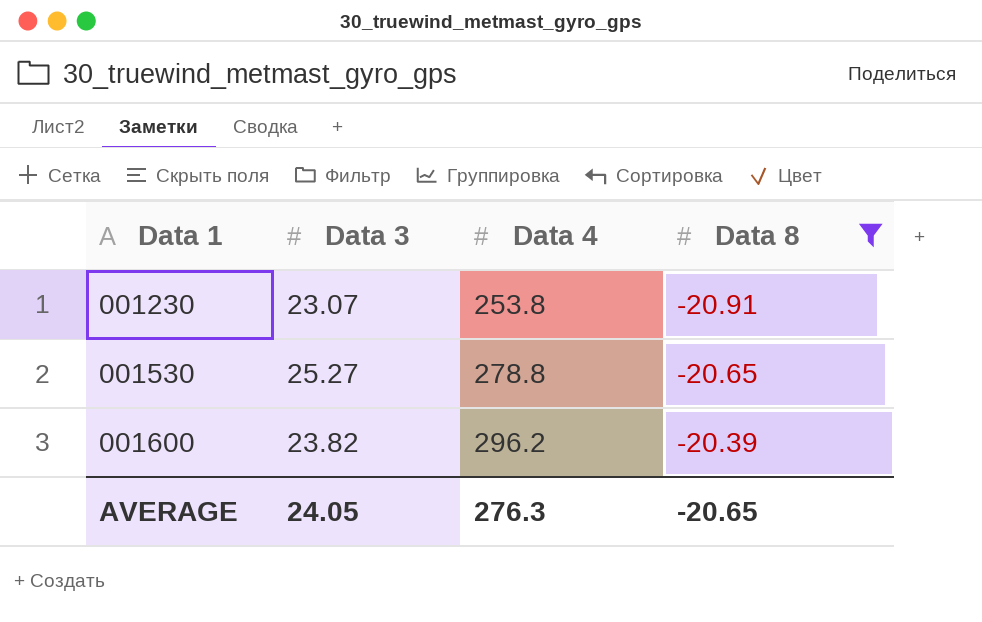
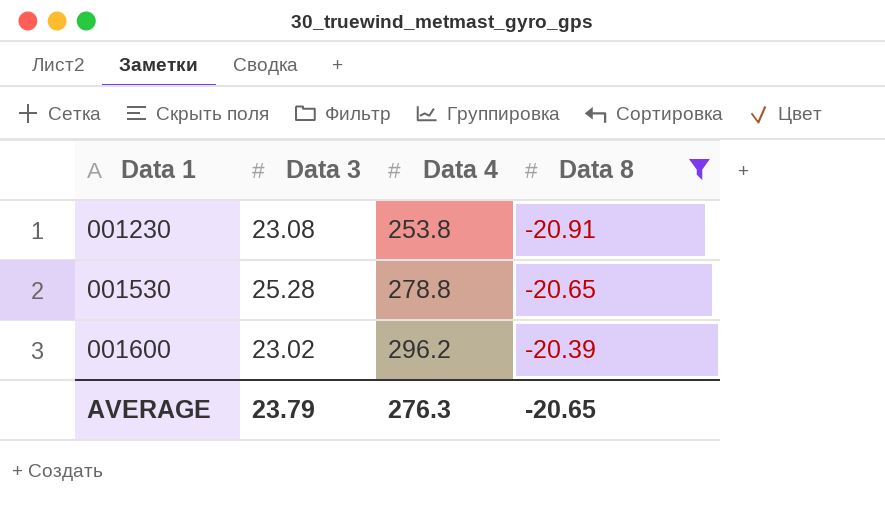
001230 | Data 3: 23.07 -> 23.08
001530 | Data 3: 25.27 -> 25.28
001600 | Data 3: 23.82 -> 23.02
AVERAGE | Data 3: 24.05 -> 23.79

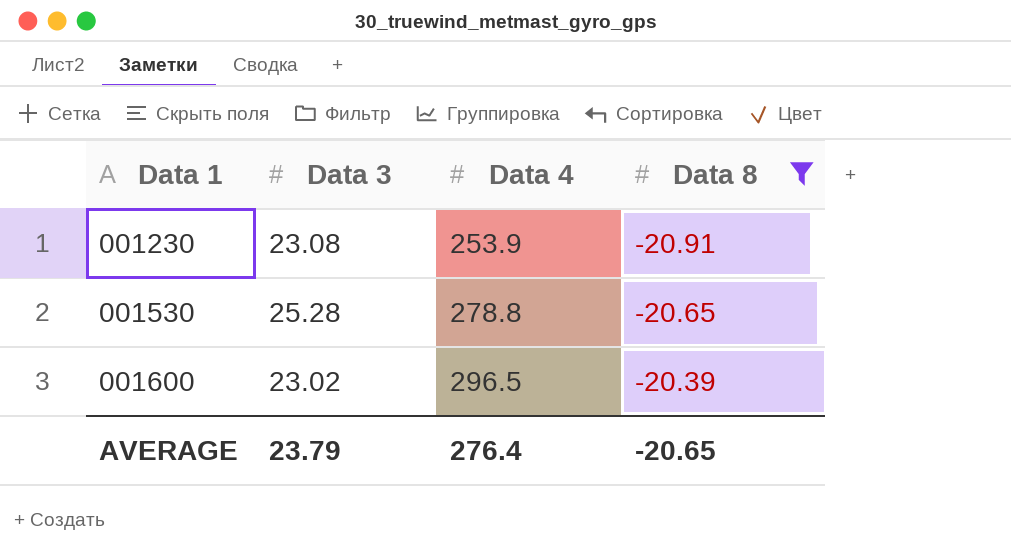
001230 | Data 4: 253.8 -> 253.9
001600 | Data 4: 296.2 -> 296.5
AVERAGE | Data 4: 276.3 -> 276.4

